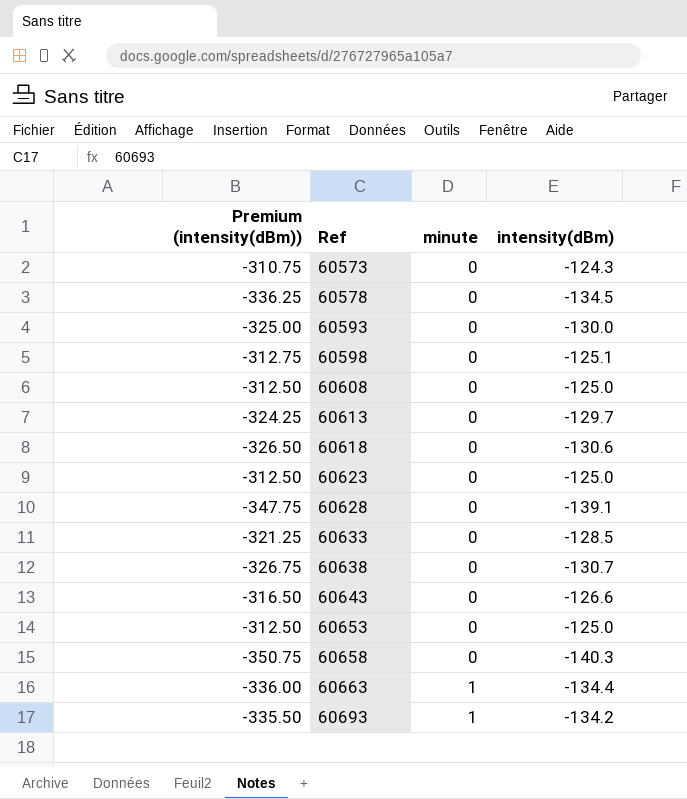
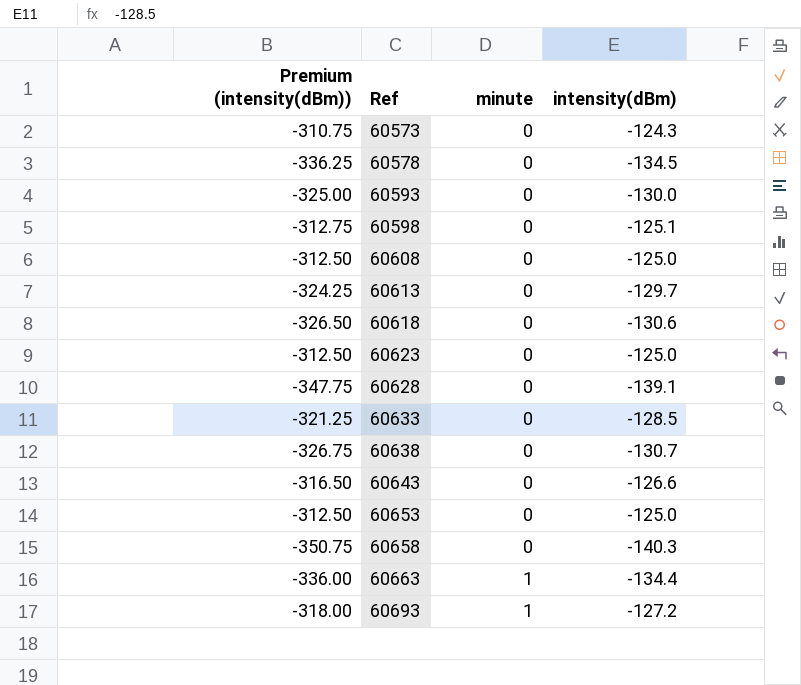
60693 | Premium (intensity(dBm)): -335.50 -> -318.00
60693 | intensity(dBm): -134.2 -> -127.2

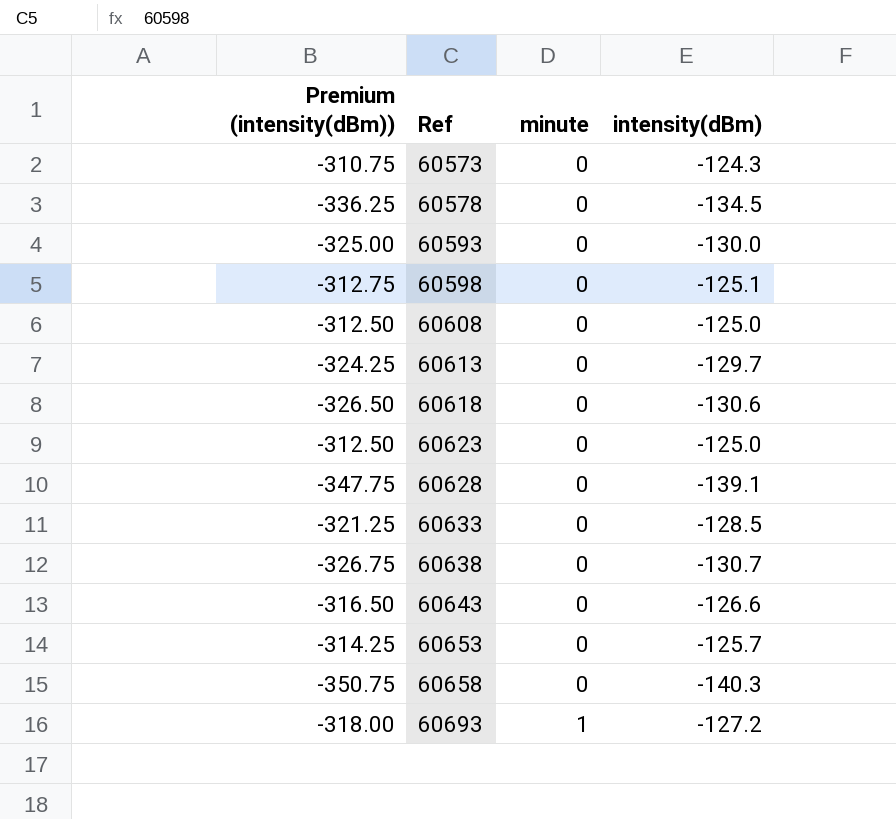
row 60663: -336.00 | 1 | -134.4 -> none
60653 | Premium (intensity(dBm)): -312.50 -> -314.25
60653 | intensity(dBm): -125.0 -> -125.7

